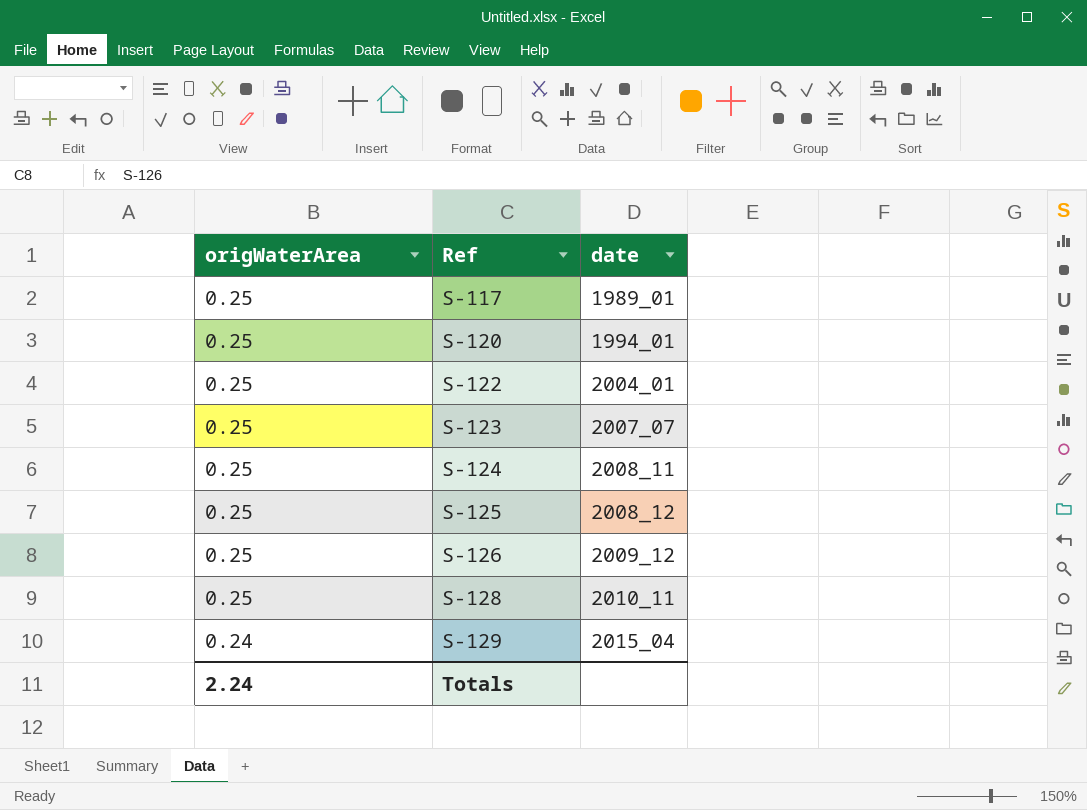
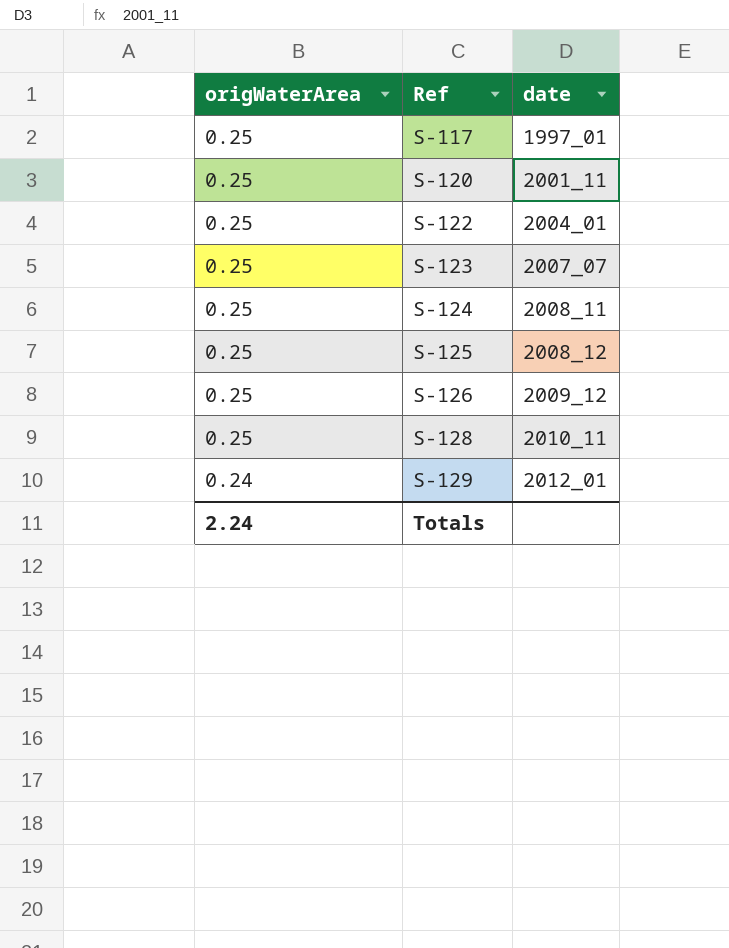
S-117 | date: 1989_01 -> 1997_01
S-120 | date: 1994_01 -> 2001_11
S-129 | date: 2015_04 -> 2012_01

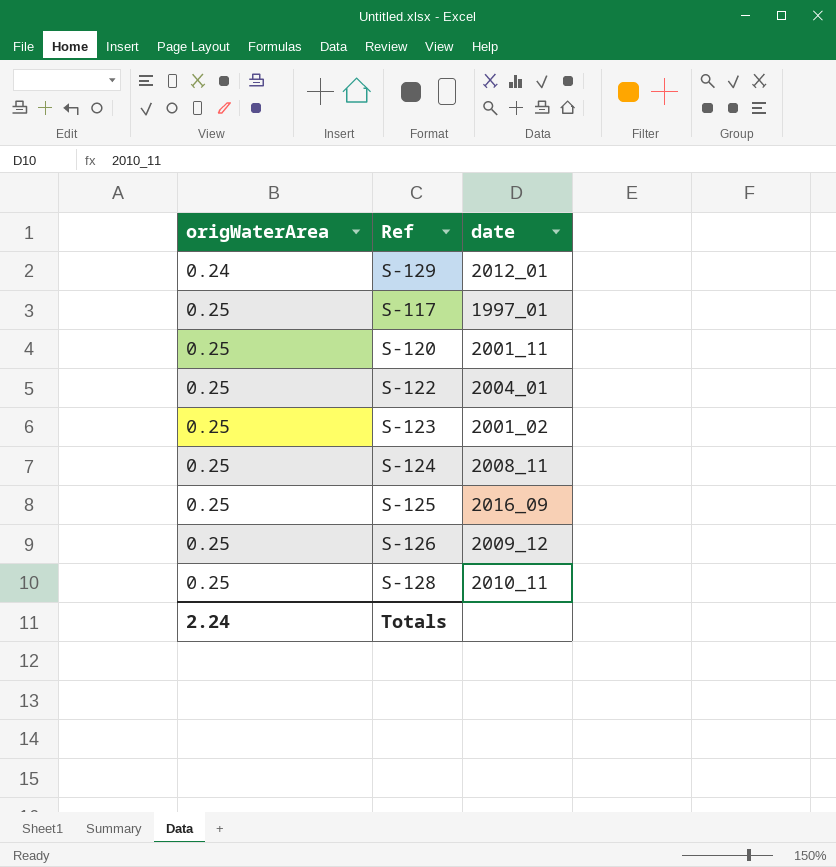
row order: origWaterArea descending -> origWaterArea ascending
S-123 | date: 2007_07 -> 2001_02
S-125 | date: 2008_12 -> 2016_09

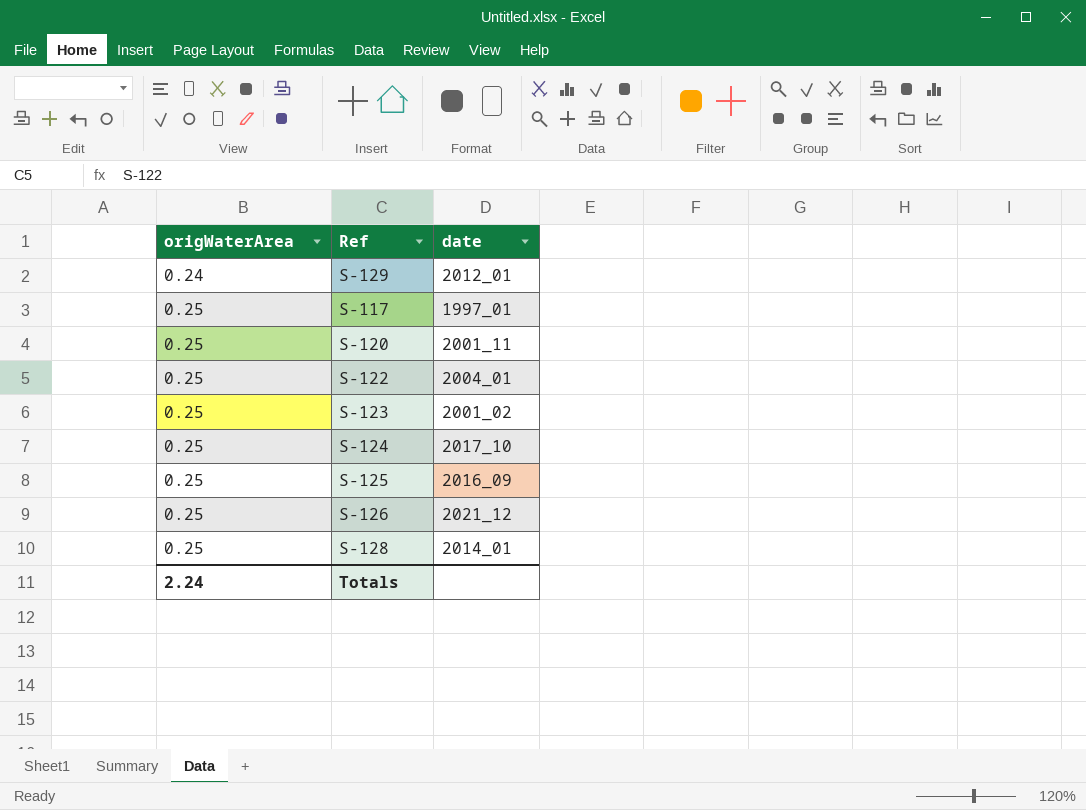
S-124 | date: 2008_11 -> 2017_10
S-126 | date: 2009_12 -> 2021_12
S-128 | date: 2010_11 -> 2014_01

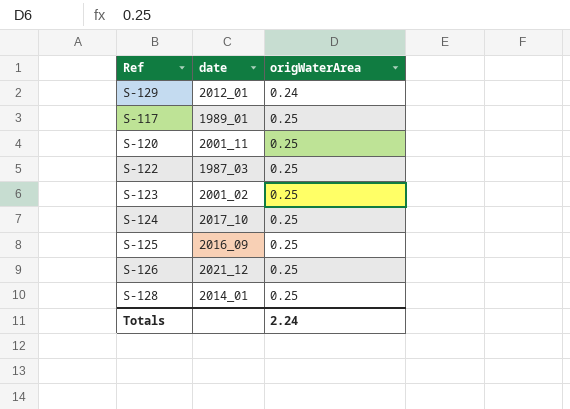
column origWaterArea | position: 1 -> 3
S-117 | date: 1997_01 -> 1989_01
S-122 | date: 2004_01 -> 1987_03

